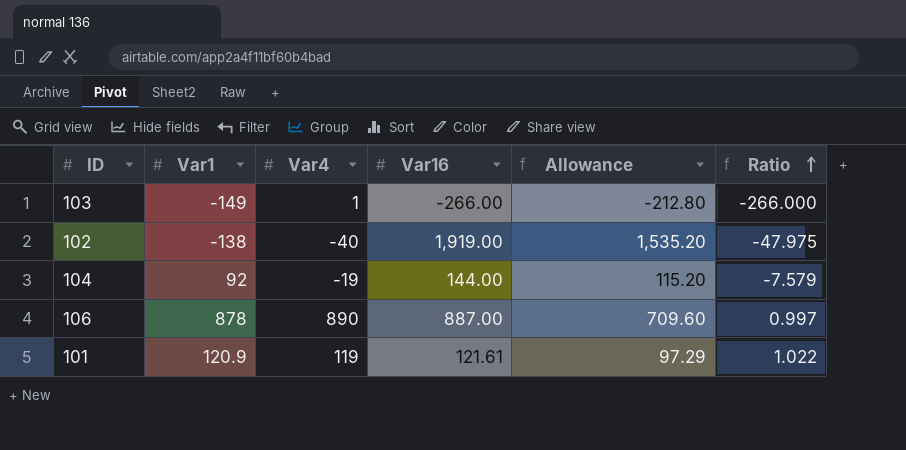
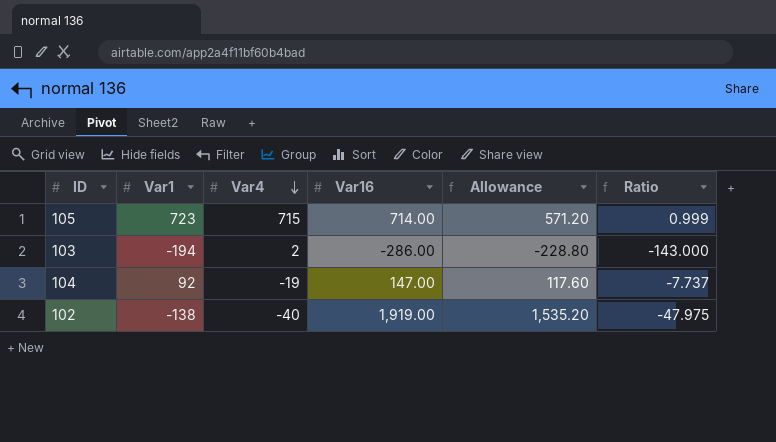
row order: Ratio ascending -> Var4 descending
row 106: 878 | 890 | 887.00 | 709.60 | 0.997 -> none
row 101: 120.9 | 119 | 121.61 | 97.29 | 1.022 -> none
row 105: none -> 723 | 715 | 714.00 | 571.20 | 0.999
103 | Var1: -149 -> -194
103 | Var4: 1 -> 2
103 | Var16: -266.00 -> -286.00
103 | Allowance: -212.80 -> -228.80
103 | Ratio: -266.000 -> -143.000
104 | Var16: 144.00 -> 147.00
104 | Allowance: 115.20 -> 117.60
104 | Ratio: -7.579 -> -7.737

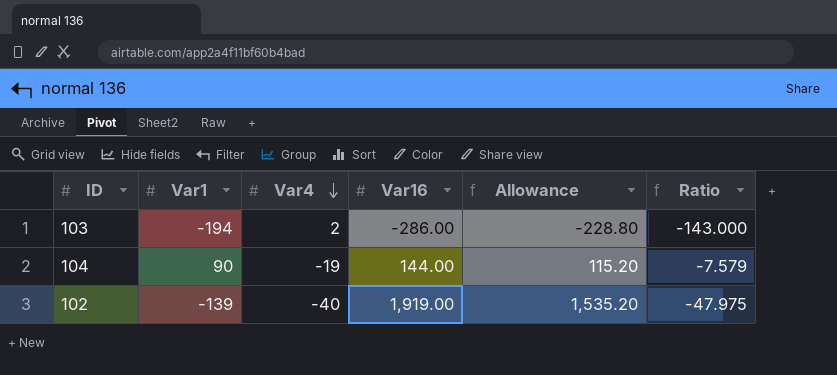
row 105: 723 | 715 | 714.00 | 571.20 | 0.999 -> none
104 | Var1: 92 -> 90
104 | Var16: 147.00 -> 144.00
104 | Allowance: 117.60 -> 115.20
104 | Ratio: -7.737 -> -7.579
102 | Var1: -138 -> -139

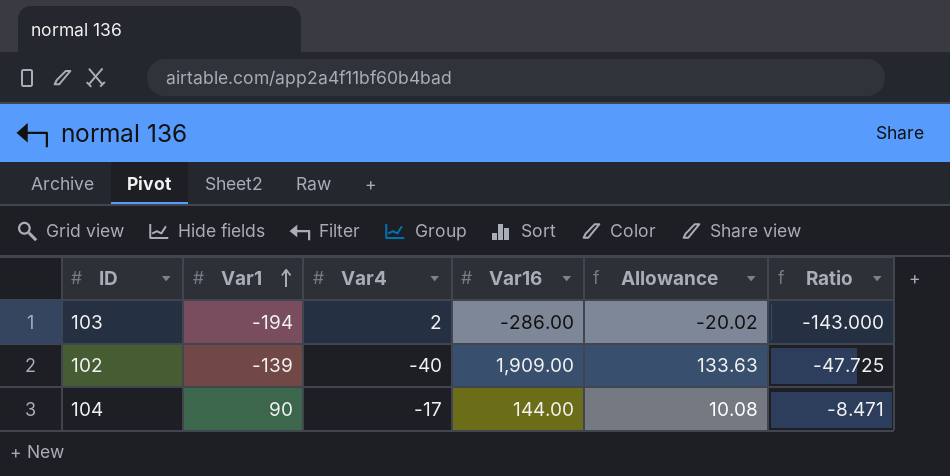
row order: Var4 descending -> Var1 ascending
column Allowance | formula: [Var16] * 0.8 -> [Var16] * 0.07
102 | Var16: 1,919.00 -> 1,909.00
102 | Ratio: -47.975 -> -47.725
104 | Var4: -19 -> -17
104 | Ratio: -7.579 -> -8.471

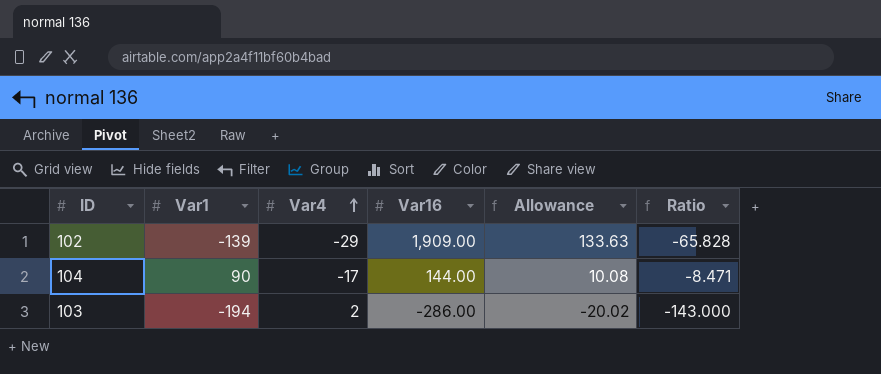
row order: Var1 ascending -> Var4 ascending
102 | Var4: -40 -> -29
102 | Ratio: -47.725 -> -65.828

